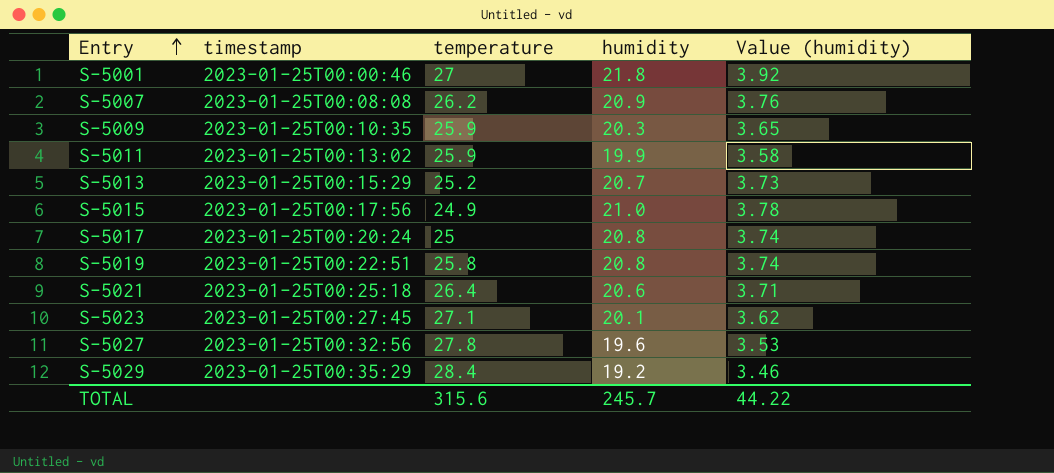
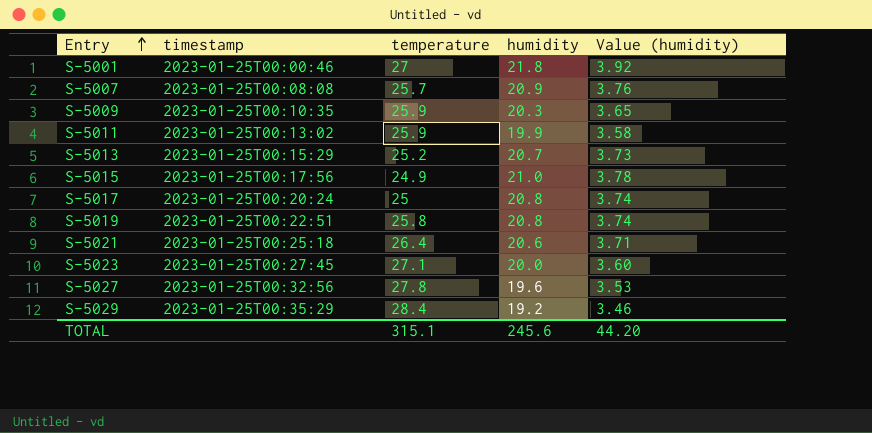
S-5007 | temperature: 26.2 -> 25.7
S-5023 | humidity: 20.1 -> 20.0
S-5023 | Value (humidity): 3.62 -> 3.60
TOTAL | temperature: 315.6 -> 315.1
TOTAL | humidity: 245.7 -> 245.6
TOTAL | Value (humidity): 44.22 -> 44.20

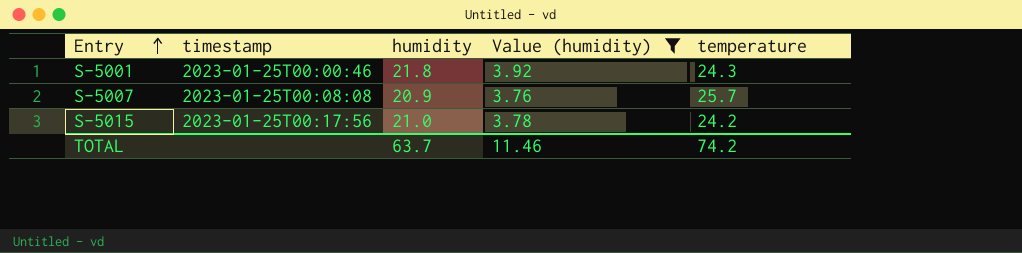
filter: none -> Value (humidity) >= 3.76
column temperature | position: 3 -> 5
S-5001 | temperature: 27 -> 24.3
S-5015 | temperature: 24.9 -> 24.2
TOTAL | humidity: 245.6 -> 63.7
TOTAL | Value (humidity): 44.20 -> 11.46
TOTAL | temperature: 315.1 -> 74.2

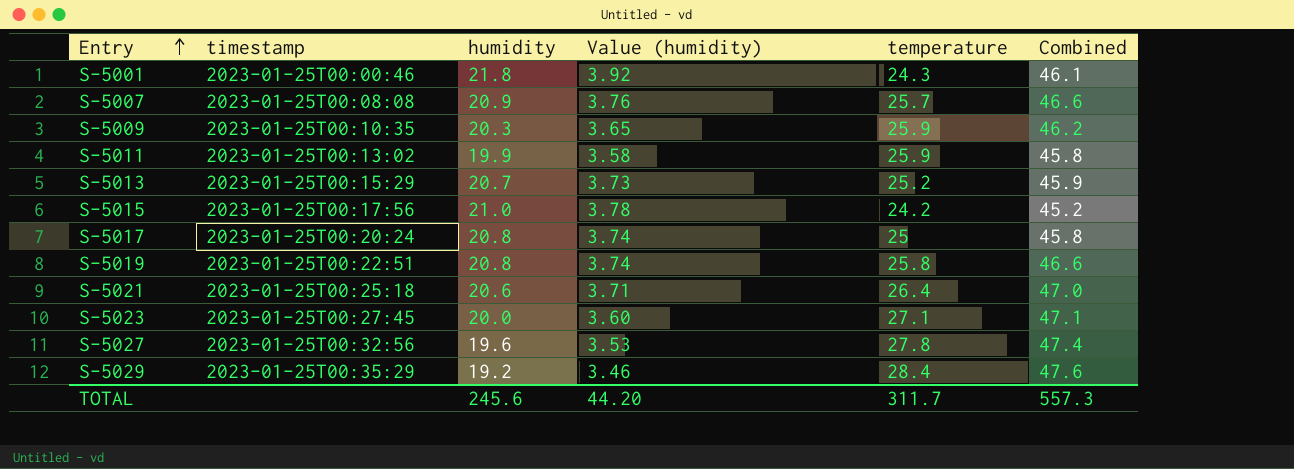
filter: Value (humidity) >= 3.76 -> none
column Combined | formula: none -> [humidity] + [temperature]
TOTAL | humidity: 63.7 -> 245.6
TOTAL | Value (humidity): 11.46 -> 44.20
TOTAL | temperature: 74.2 -> 311.7

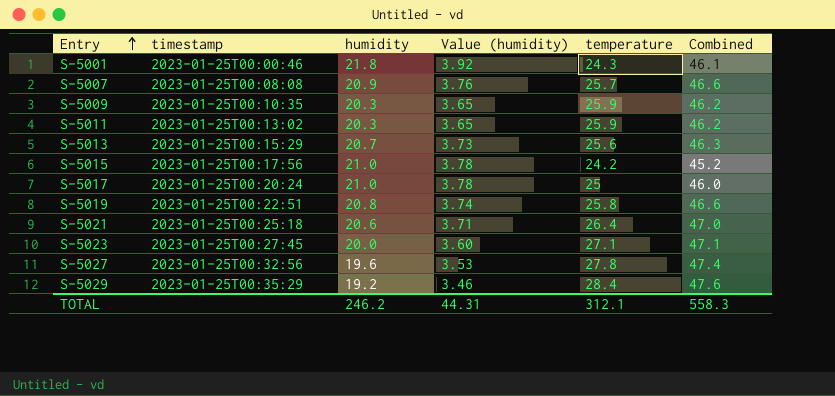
S-5011 | humidity: 19.9 -> 20.3
S-5011 | Value (humidity): 3.58 -> 3.65
S-5011 | Combined: 45.8 -> 46.2
S-5013 | temperature: 25.2 -> 25.6
S-5013 | Combined: 45.9 -> 46.3
S-5017 | humidity: 20.8 -> 21.0
S-5017 | Value (humidity): 3.74 -> 3.78
S-5017 | Combined: 45.8 -> 46.0
TOTAL | humidity: 245.6 -> 246.2
TOTAL | Value (humidity): 44.20 -> 44.31
TOTAL | temperature: 311.7 -> 312.1
TOTAL | Combined: 557.3 -> 558.3

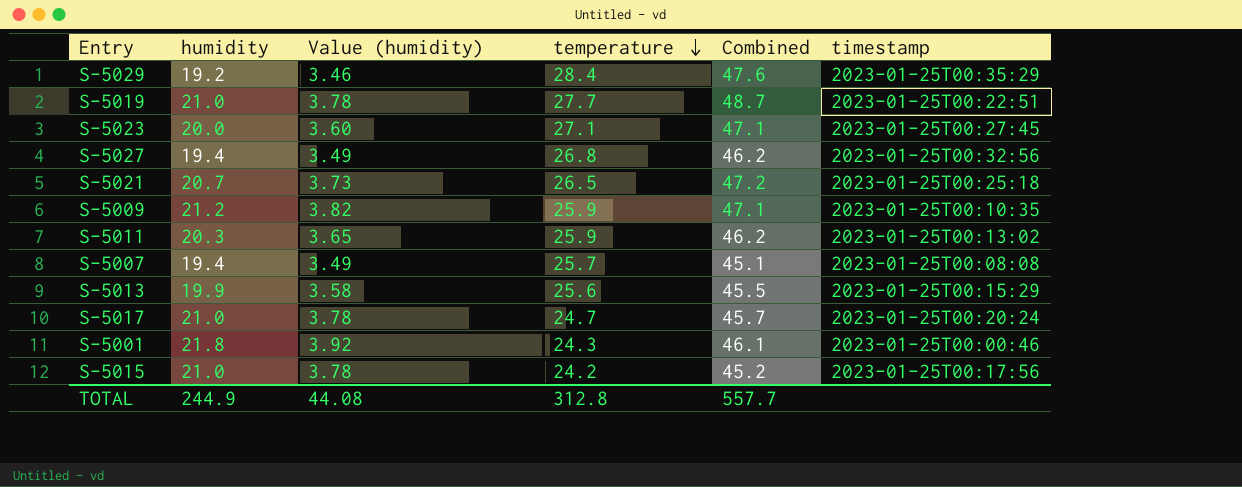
row order: Entry ascending -> temperature descending
column timestamp | position: 2 -> 6
S-5019 | humidity: 20.8 -> 21.0
S-5019 | Value (humidity): 3.74 -> 3.78
S-5019 | temperature: 25.8 -> 27.7
S-5019 | Combined: 46.6 -> 48.7
S-5027 | humidity: 19.6 -> 19.4
S-5027 | Value (humidity): 3.53 -> 3.49
S-5027 | temperature: 27.8 -> 26.8
S-5027 | Combined: 47.4 -> 46.2
S-5021 | humidity: 20.6 -> 20.7
S-5021 | Value (humidity): 3.71 -> 3.73
S-5021 | temperature: 26.4 -> 26.5
S-5021 | Combined: 47.0 -> 47.2
S-5009 | humidity: 20.3 -> 21.2
S-5009 | Value (humidity): 3.65 -> 3.82
S-5009 | Combined: 46.2 -> 47.1
S-5007 | humidity: 20.9 -> 19.4
S-5007 | Value (humidity): 3.76 -> 3.49
S-5007 | Combined: 46.6 -> 45.1
S-5013 | humidity: 20.7 -> 19.9
S-5013 | Value (humidity): 3.73 -> 3.58
S-5013 | Combined: 46.3 -> 45.5
S-5017 | temperature: 25 -> 24.7
S-5017 | Combined: 46.0 -> 45.7
TOTAL | humidity: 246.2 -> 244.9
TOTAL | Value (humidity): 44.31 -> 44.08
TOTAL | temperature: 312.1 -> 312.8
TOTAL | Combined: 558.3 -> 557.7

